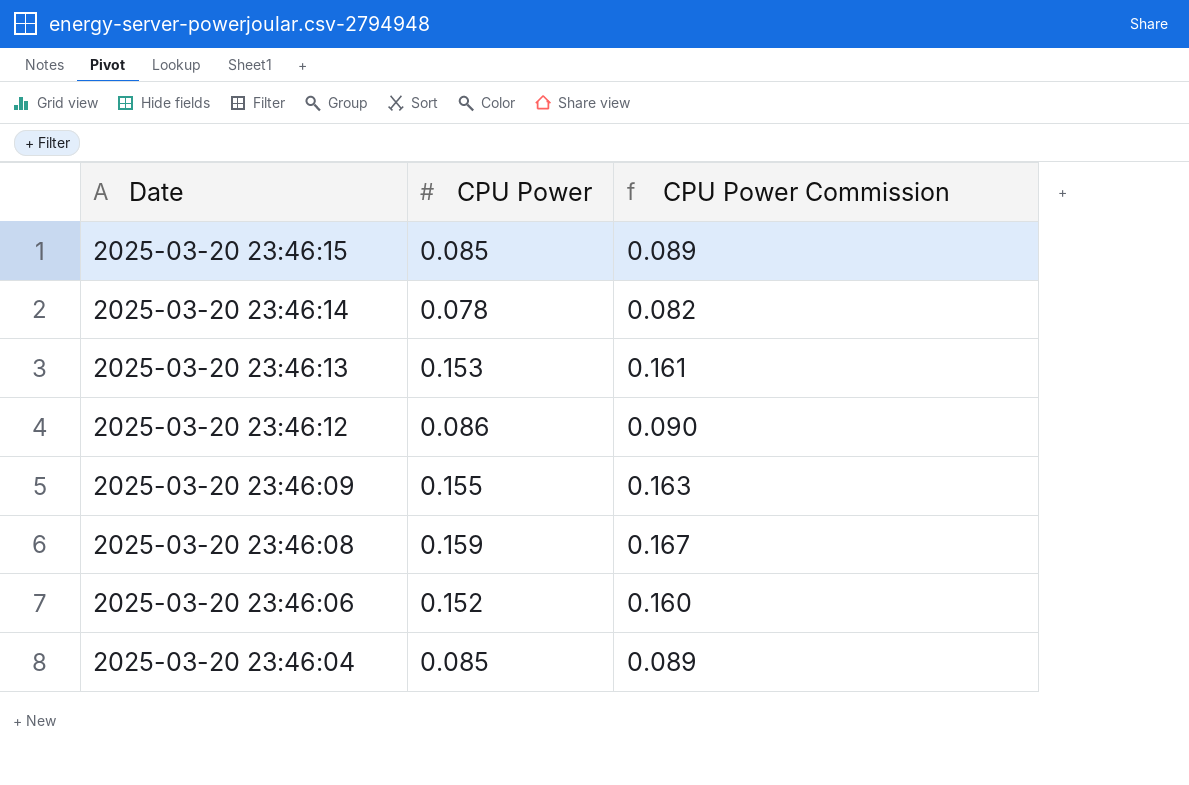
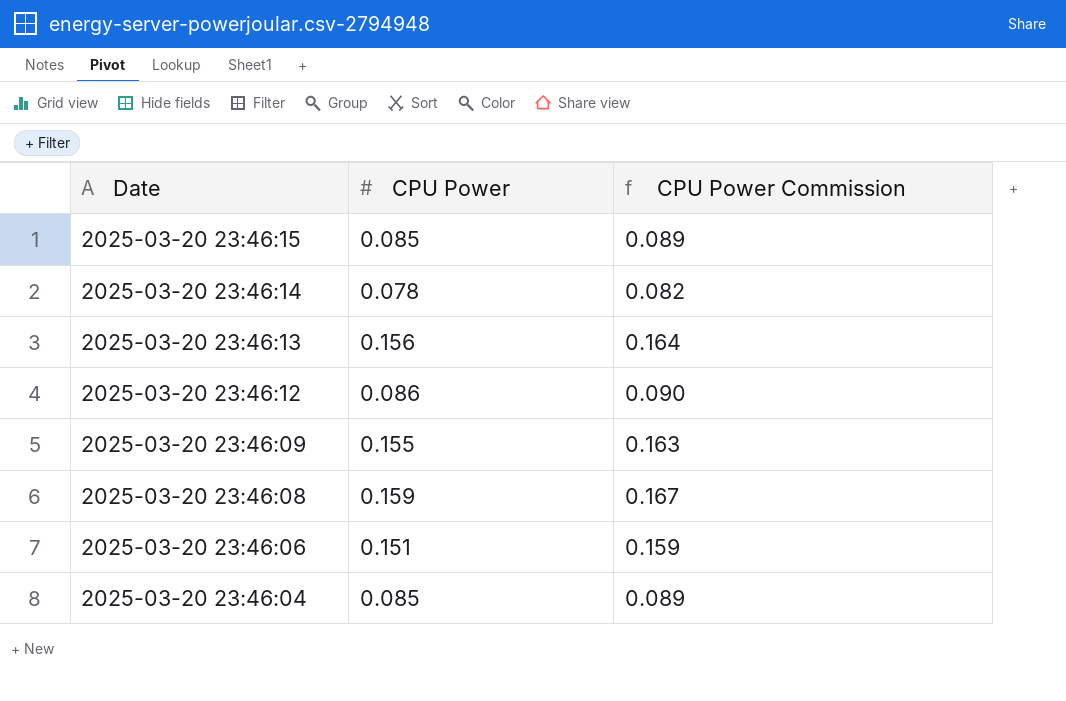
2025-03-20 23:46:13 | CPU Power: 0.153 -> 0.156
2025-03-20 23:46:13 | CPU Power Commission: 0.161 -> 0.164
2025-03-20 23:46:06 | CPU Power: 0.152 -> 0.151
2025-03-20 23:46:06 | CPU Power Commission: 0.160 -> 0.159

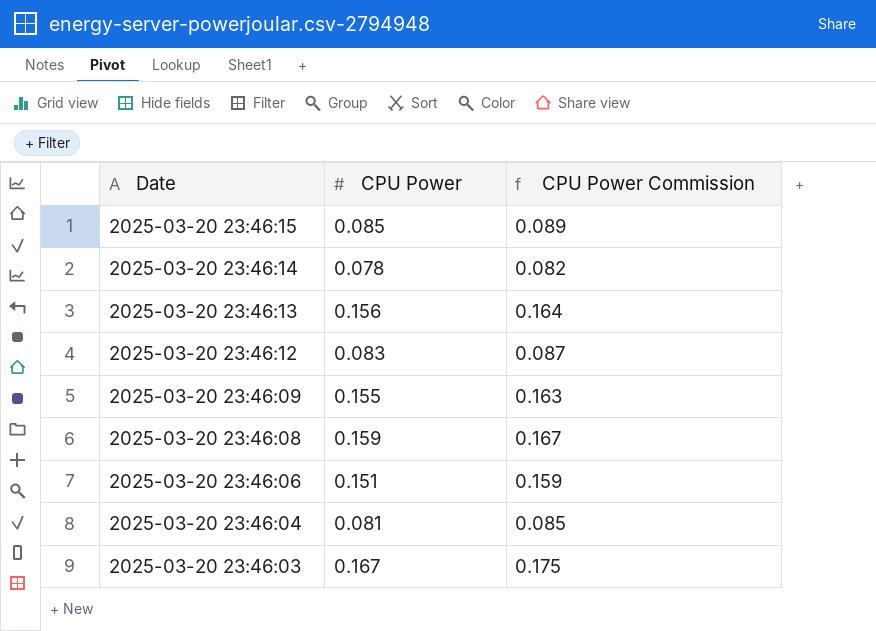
2025-03-20 23:46:12 | CPU Power: 0.086 -> 0.083
2025-03-20 23:46:12 | CPU Power Commission: 0.090 -> 0.087
2025-03-20 23:46:04 | CPU Power: 0.085 -> 0.081
2025-03-20 23:46:04 | CPU Power Commission: 0.089 -> 0.085
row 2025-03-20 23:46:03: none -> 0.167 | 0.175

